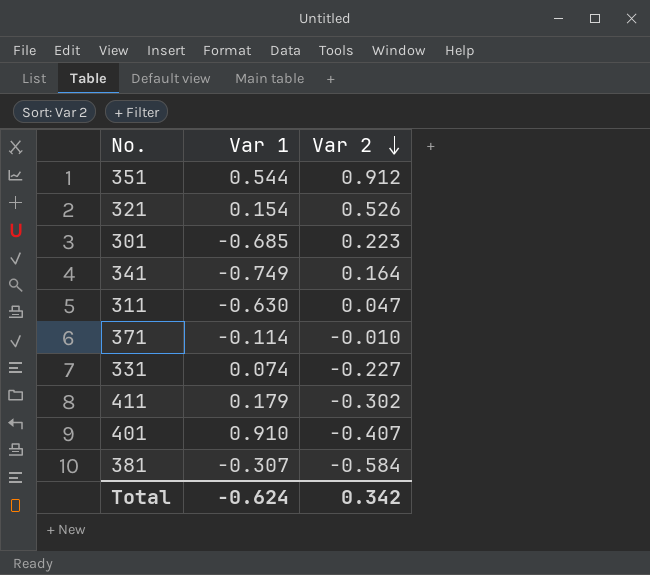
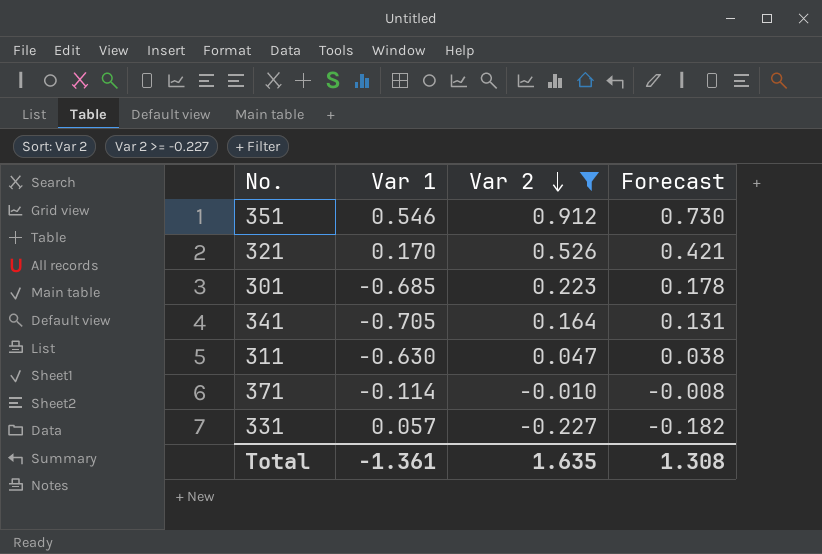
filter: none -> Var 2 >= -0.227
column Forecast | formula: none -> [Var 2] * 0.8
351 | Var 1: 0.544 -> 0.546
321 | Var 1: 0.154 -> 0.170
341 | Var 1: -0.749 -> -0.705
331 | Var 1: 0.074 -> 0.057
Total | Var 1: -0.624 -> -1.361
Total | Var 2: 0.342 -> 1.635

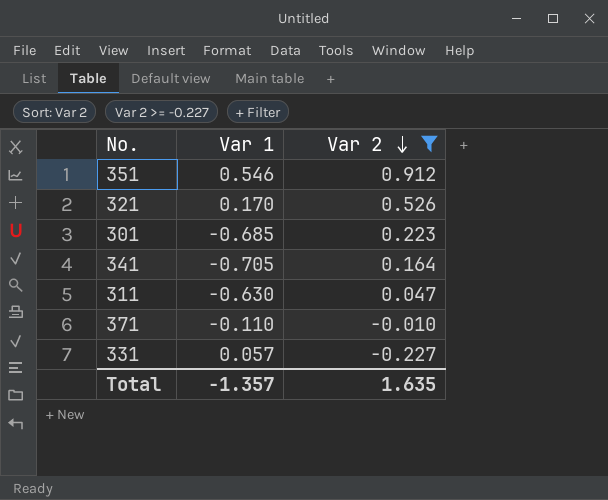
column Forecast | formula: [Var 2] * 0.8 -> none
371 | Var 1: -0.114 -> -0.110
Total | Var 1: -1.361 -> -1.357

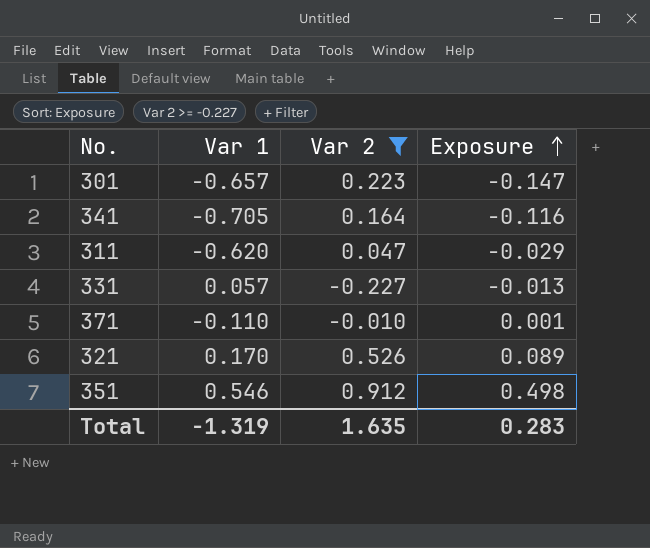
row order: Var 2 descending -> Exposure ascending
column Exposure | formula: none -> [Var 1] * [Var 2]
301 | Var 1: -0.685 -> -0.657
311 | Var 1: -0.630 -> -0.620
Total | Var 1: -1.357 -> -1.319

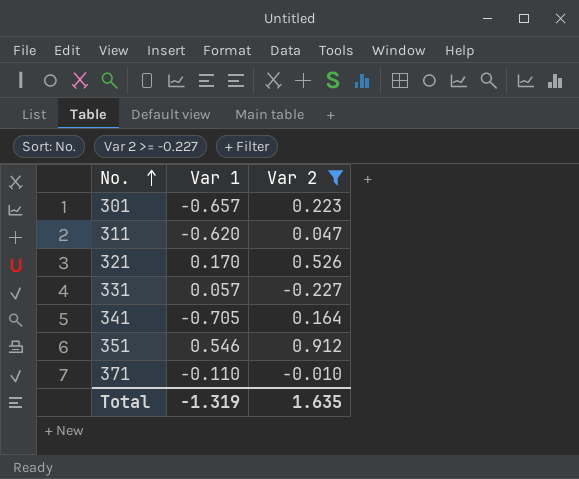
row order: Exposure ascending -> No. ascending
column Exposure | formula: [Var 1] * [Var 2] -> none

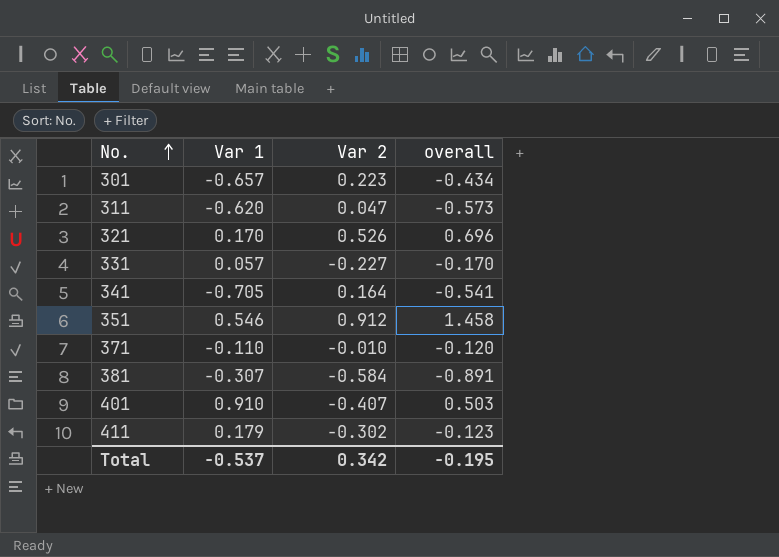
filter: Var 2 >= -0.227 -> none
column overall | formula: none -> [Var 1] + [Var 2]
Total | Var 1: -1.319 -> -0.537
Total | Var 2: 1.635 -> 0.342

